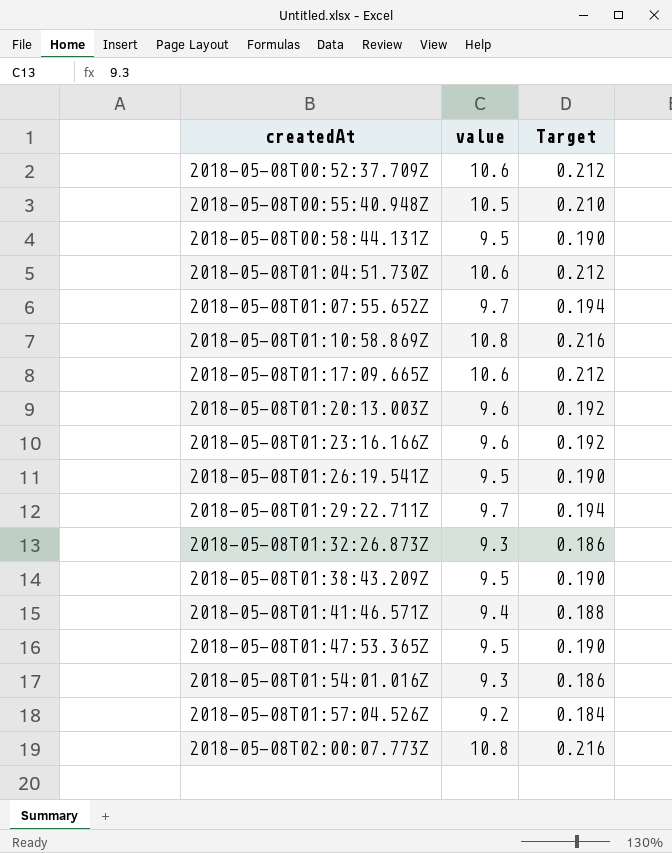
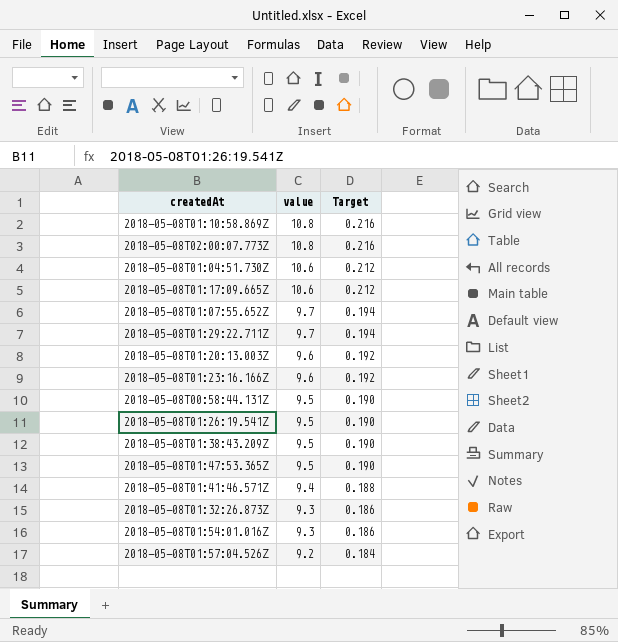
row order: createdAt ascending -> value descending
row 2018-05-08T00:52:37.709Z: 10.6 | 0.212 -> none
row 2018-05-08T00:55:40.948Z: 10.5 | 0.210 -> none

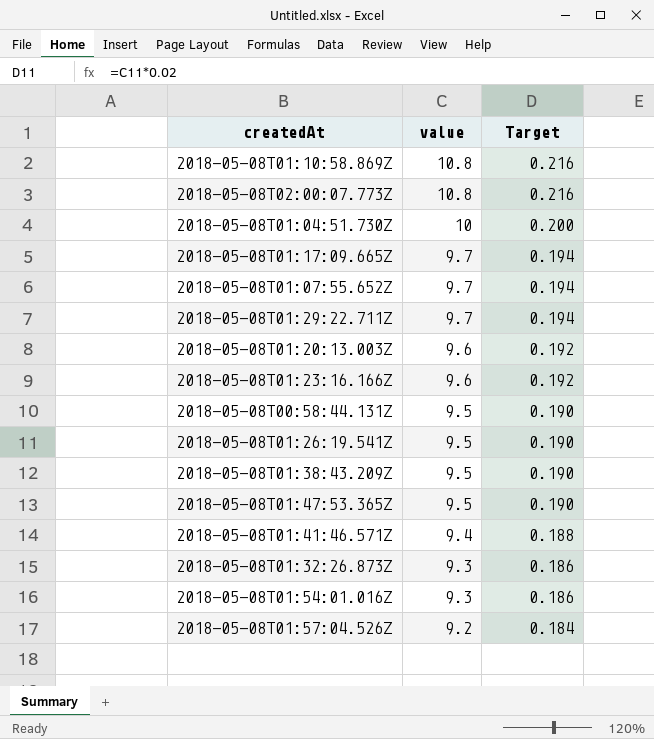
2018-05-08T01:04:51.730Z | value: 10.6 -> 10
2018-05-08T01:04:51.730Z | Target: 0.212 -> 0.200
2018-05-08T01:17:09.665Z | value: 10.6 -> 9.7
2018-05-08T01:17:09.665Z | Target: 0.212 -> 0.194

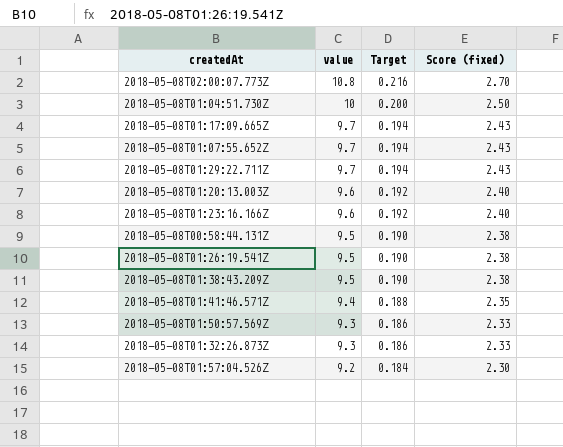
column Score (fixed) | formula: none -> [value] * 0.25
row 2018-05-08T01:10:58.869Z: 10.8 | 0.216 -> none
row 2018-05-08T01:47:53.365Z: 9.5 | 0.190 -> none
row 2018-05-08T01:54:01.016Z: 9.3 | 0.186 -> none
row 2018-05-08T01:50:57.569Z: none -> 9.3 | 0.186 | 2.33

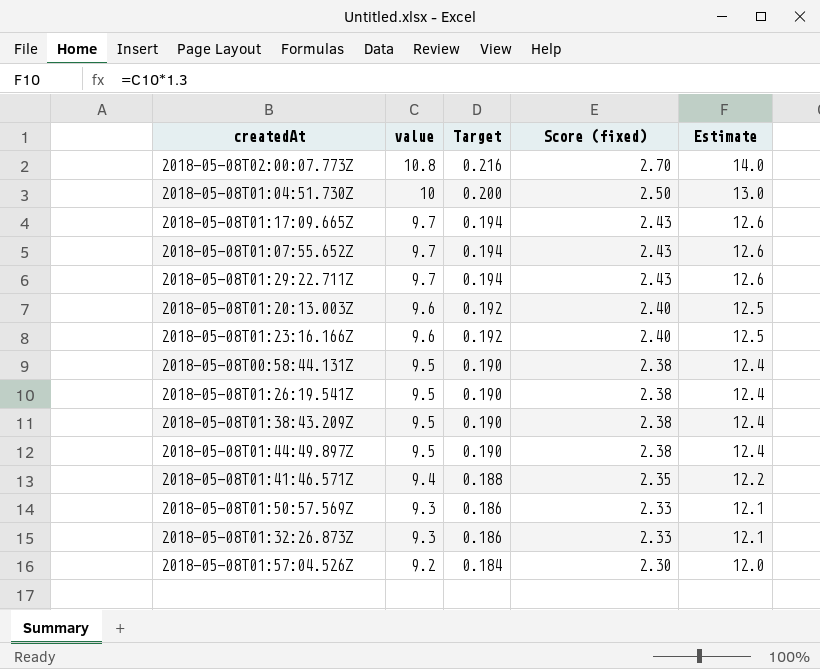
column Estimate | formula: none -> [value] * 1.3
row 2018-05-08T01:44:49.897Z: none -> 9.5 | 0.190 | 2.38 | 12.4

